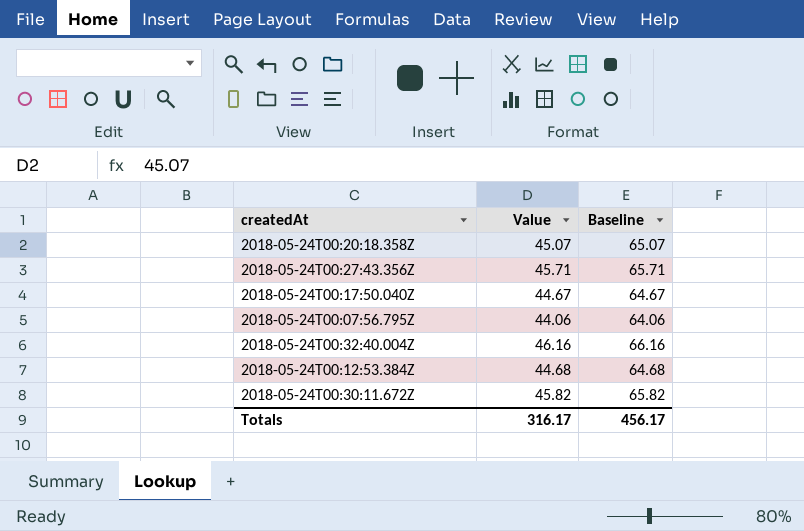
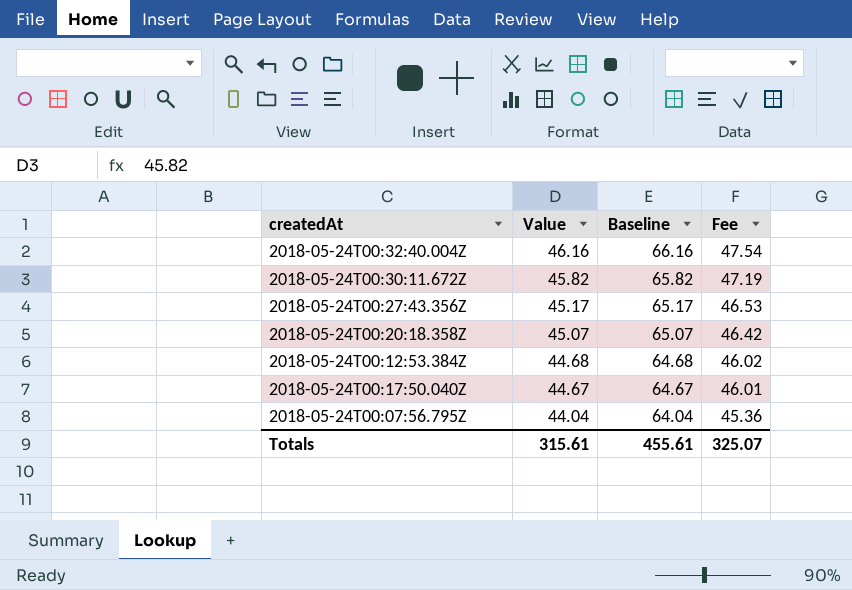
row order: none -> Value descending
column Fee | formula: none -> [Value] * 1.03
2018-05-24T00:27:43.356Z | Value: 45.71 -> 45.17
2018-05-24T00:27:43.356Z | Baseline: 65.71 -> 65.17
2018-05-24T00:07:56.795Z | Value: 44.06 -> 44.04
2018-05-24T00:07:56.795Z | Baseline: 64.06 -> 64.04
Totals | Value: 316.17 -> 315.61
Totals | Baseline: 456.17 -> 455.61

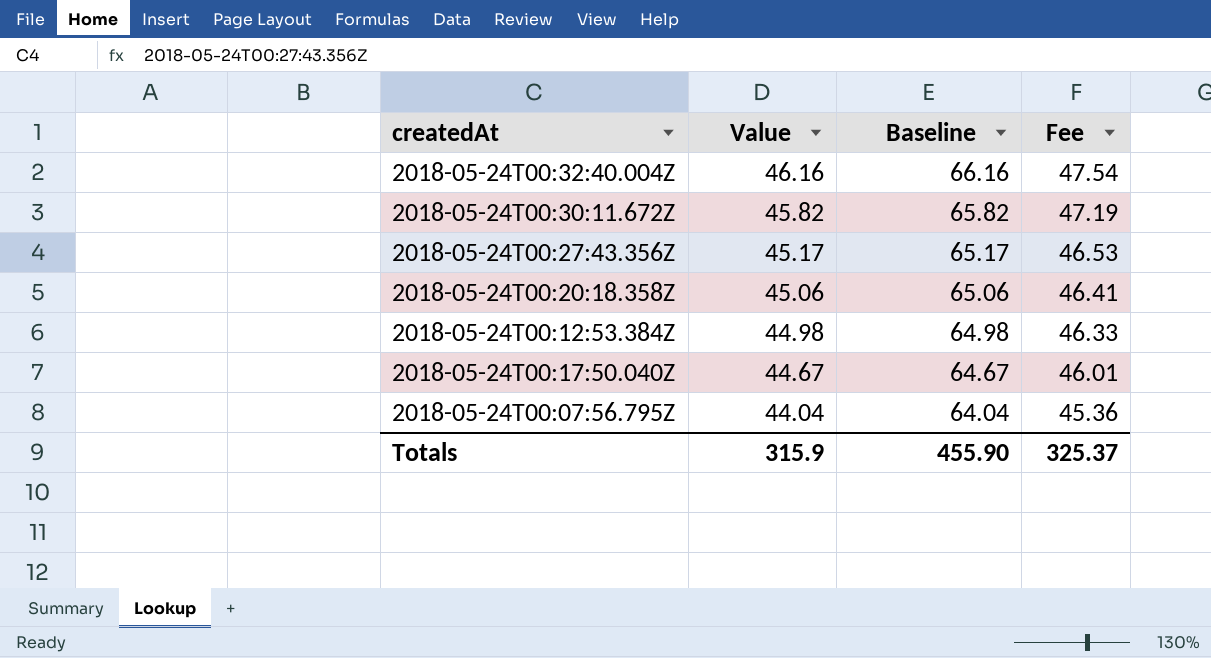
2018-05-24T00:20:18.358Z | Value: 45.07 -> 45.06
2018-05-24T00:20:18.358Z | Baseline: 65.07 -> 65.06
2018-05-24T00:20:18.358Z | Fee: 46.42 -> 46.41
2018-05-24T00:12:53.384Z | Value: 44.68 -> 44.98
2018-05-24T00:12:53.384Z | Baseline: 64.68 -> 64.98
2018-05-24T00:12:53.384Z | Fee: 46.02 -> 46.33
Totals | Value: 315.61 -> 315.9
Totals | Baseline: 455.61 -> 455.90
Totals | Fee: 325.07 -> 325.37

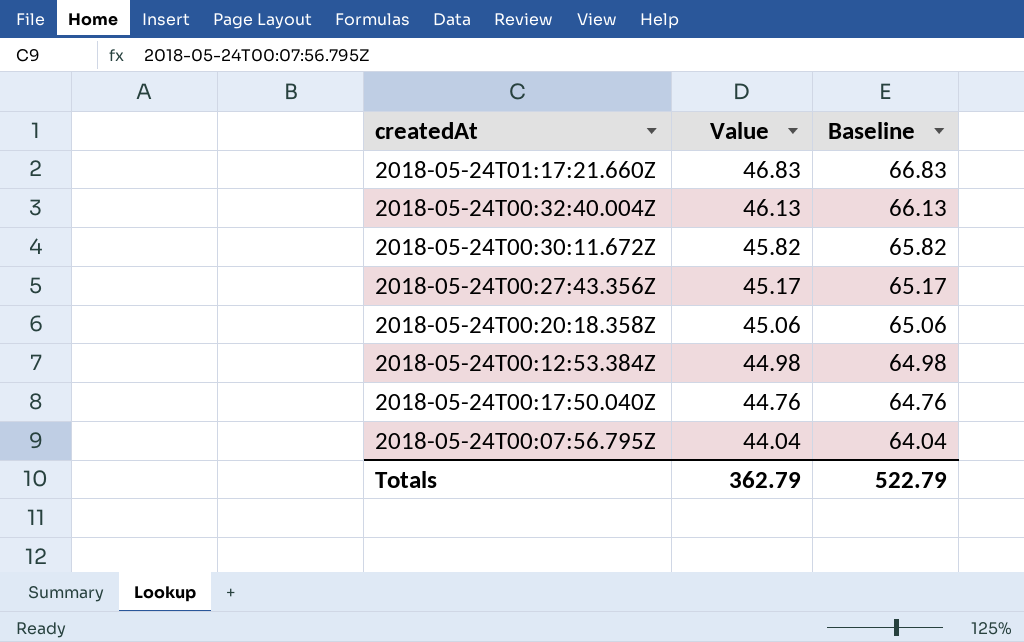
column Fee | formula: [Value] * 1.03 -> none
row 2018-05-24T01:17:21.660Z: none -> 46.83 | 66.83
2018-05-24T00:32:40.004Z | Value: 46.16 -> 46.13
2018-05-24T00:32:40.004Z | Baseline: 66.16 -> 66.13
2018-05-24T00:17:50.040Z | Value: 44.67 -> 44.76
2018-05-24T00:17:50.040Z | Baseline: 64.67 -> 64.76
Totals | Value: 315.9 -> 362.79
Totals | Baseline: 455.90 -> 522.79

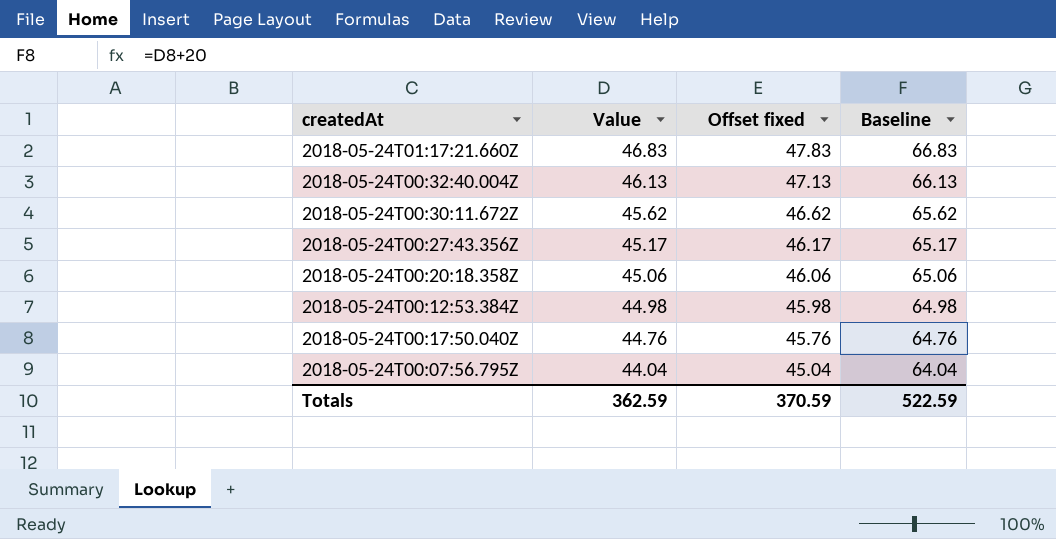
column Offset fixed | formula: none -> [Value] + 1
2018-05-24T00:30:11.672Z | Value: 45.82 -> 45.62
2018-05-24T00:30:11.672Z | Baseline: 65.82 -> 65.62
Totals | Value: 362.79 -> 362.59
Totals | Baseline: 522.79 -> 522.59

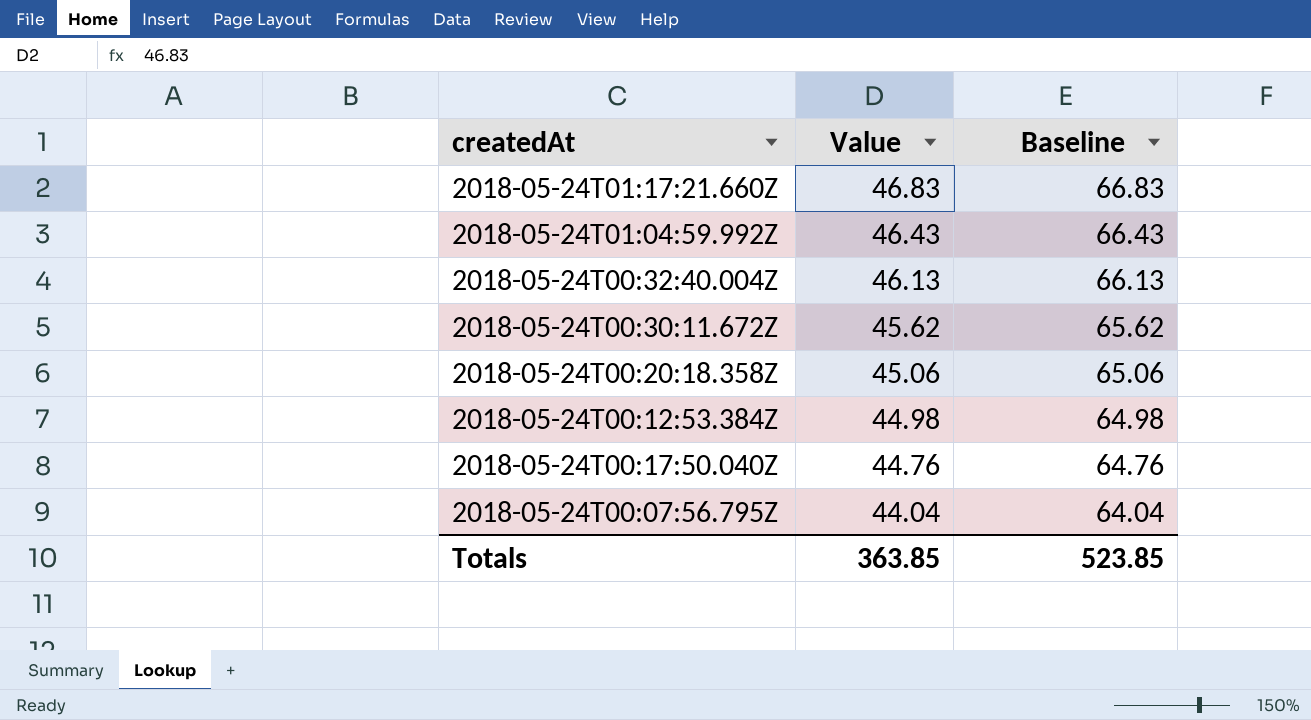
column Offset fixed | formula: [Value] + 1 -> none
row 2018-05-24T00:27:43.356Z: 45.17 | 46.17 | 65.17 -> none
row 2018-05-24T01:04:59.992Z: none -> 46.43 | 66.43
Totals | Value: 362.59 -> 363.85
Totals | Baseline: 522.59 -> 523.85

